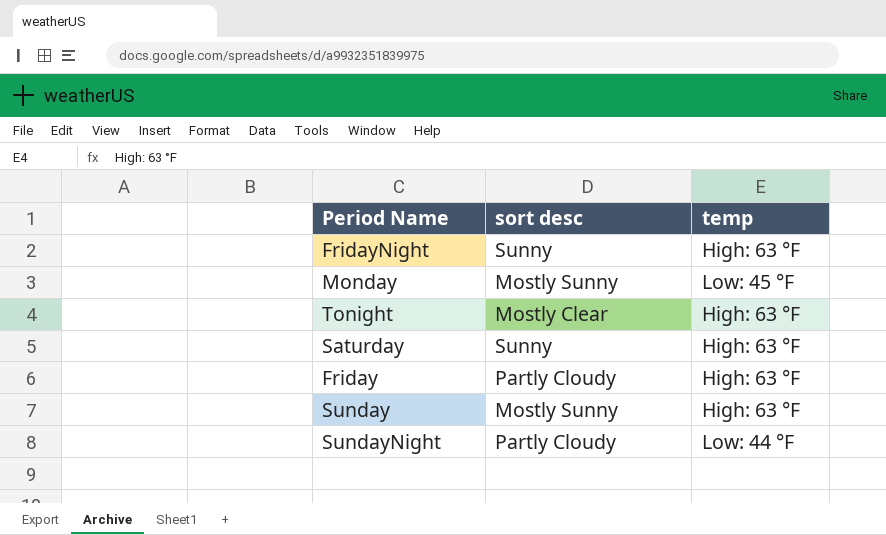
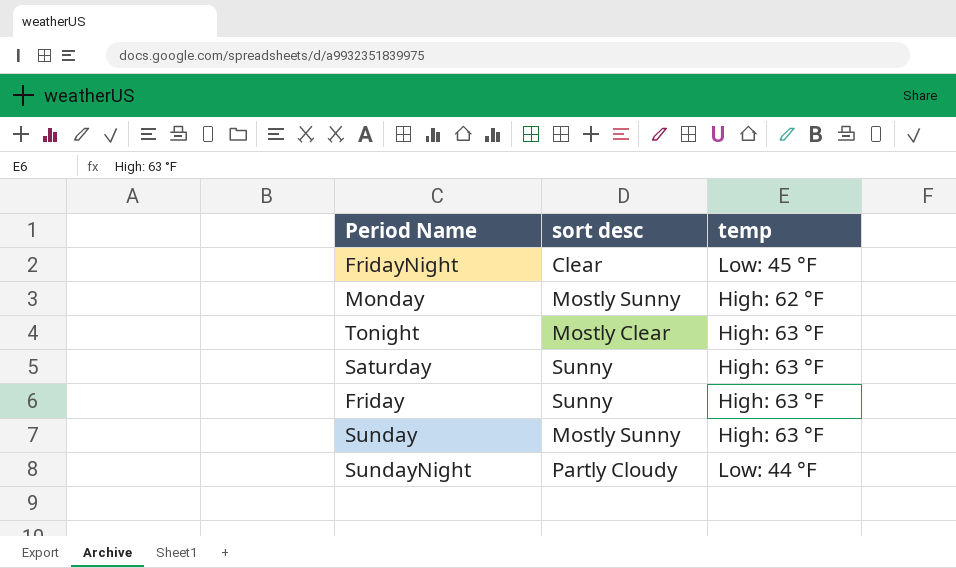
FridayNight | sort desc: Sunny -> Clear
FridayNight | temp: High: 63 °F -> Low: 45 °F
Monday | temp: Low: 45 °F -> High: 62 °F
Friday | sort desc: Partly Cloudy -> Sunny

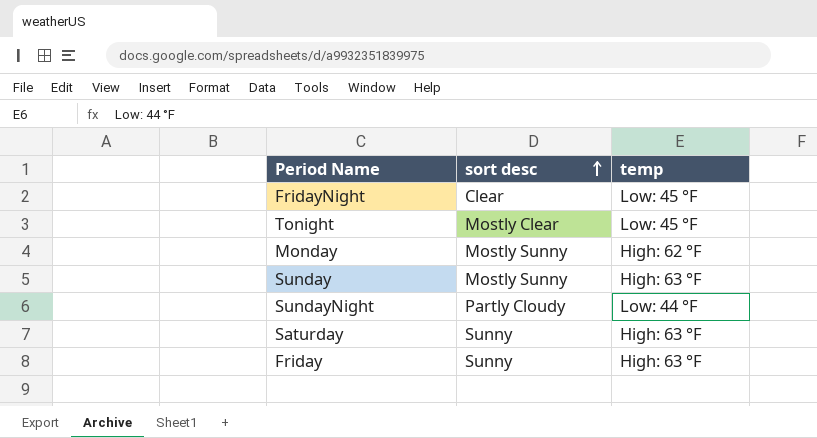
row order: none -> sort desc ascending
Tonight | temp: High: 63 °F -> Low: 45 °F

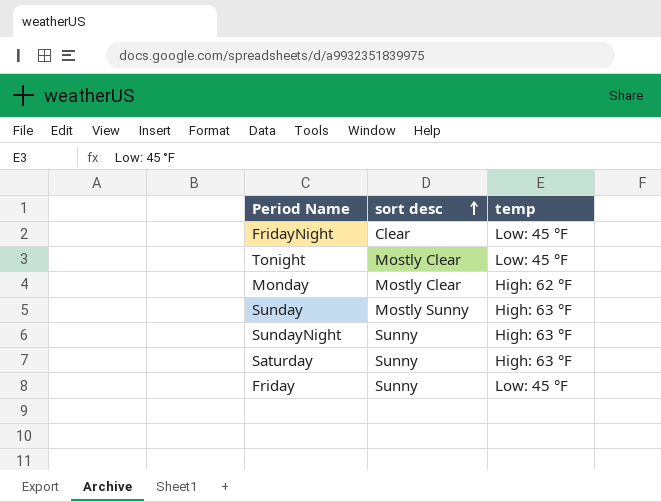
Monday | sort desc: Mostly Sunny -> Mostly Clear
SundayNight | sort desc: Partly Cloudy -> Sunny
SundayNight | temp: Low: 44 °F -> High: 63 °F
Friday | temp: High: 63 °F -> Low: 45 °F

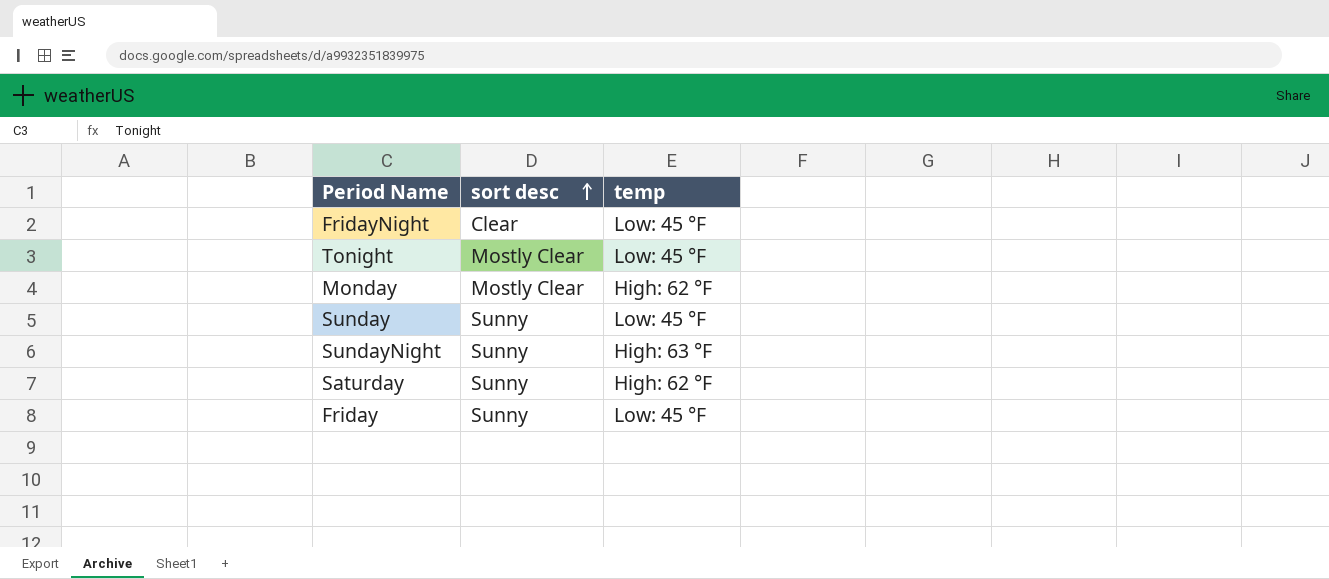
Sunday | sort desc: Mostly Sunny -> Sunny
Sunday | temp: High: 63 °F -> Low: 45 °F
Saturday | temp: High: 63 °F -> High: 62 °F

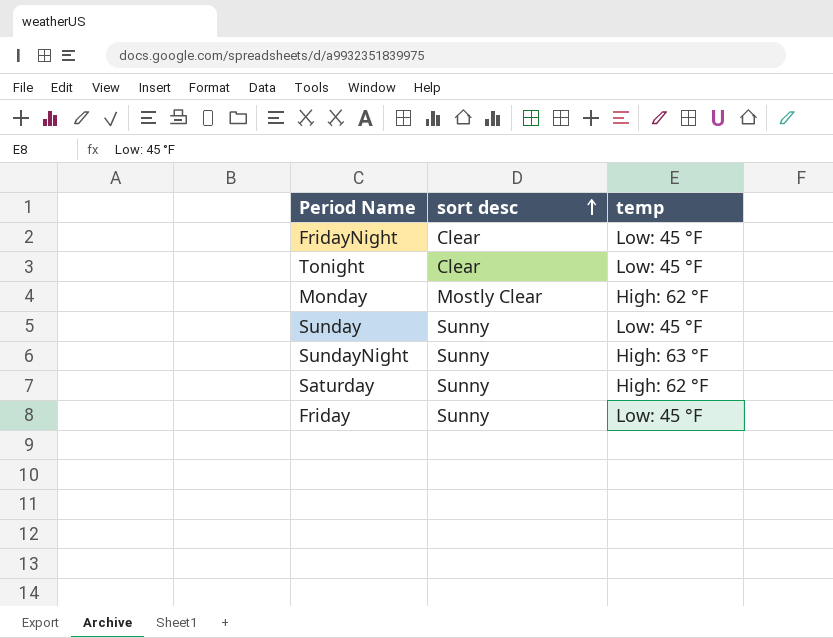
Tonight | sort desc: Mostly Clear -> Clear

